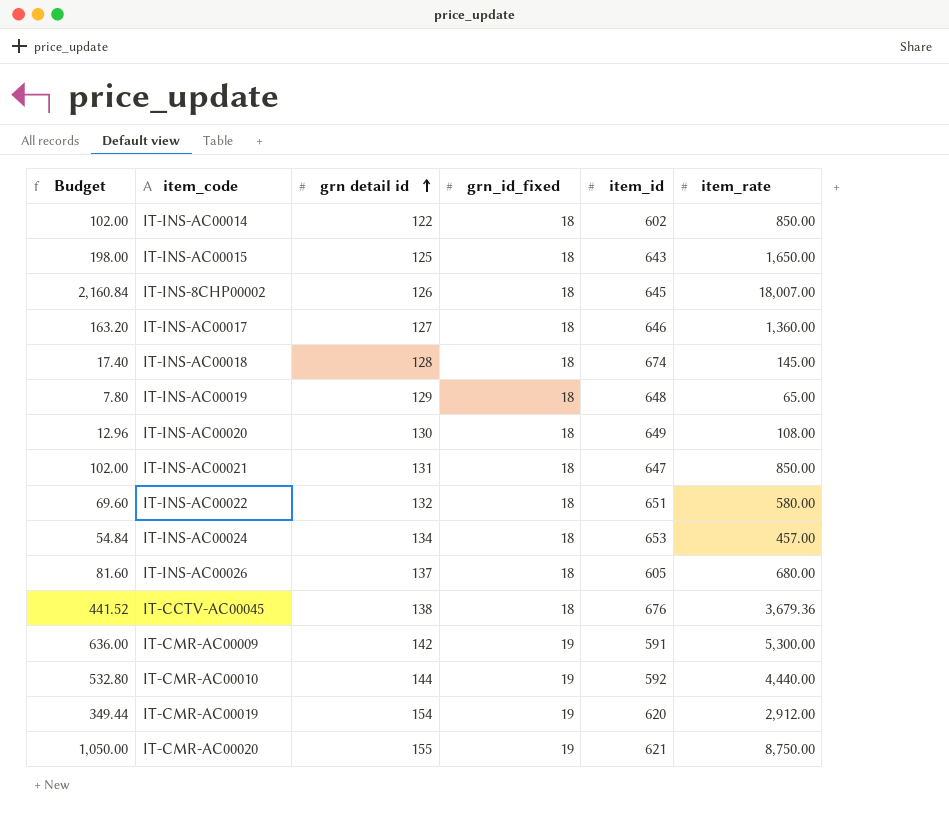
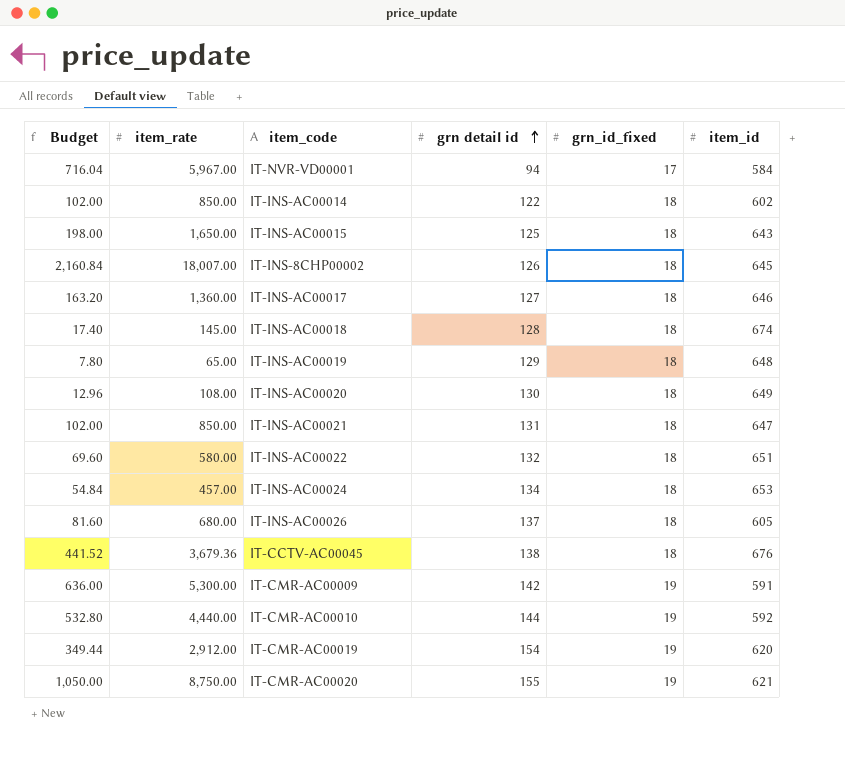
column item_rate | position: 6 -> 2
row IT-NVR-VD00001: none -> 716.04 | 5,967.00 | 94 | 17 | 584

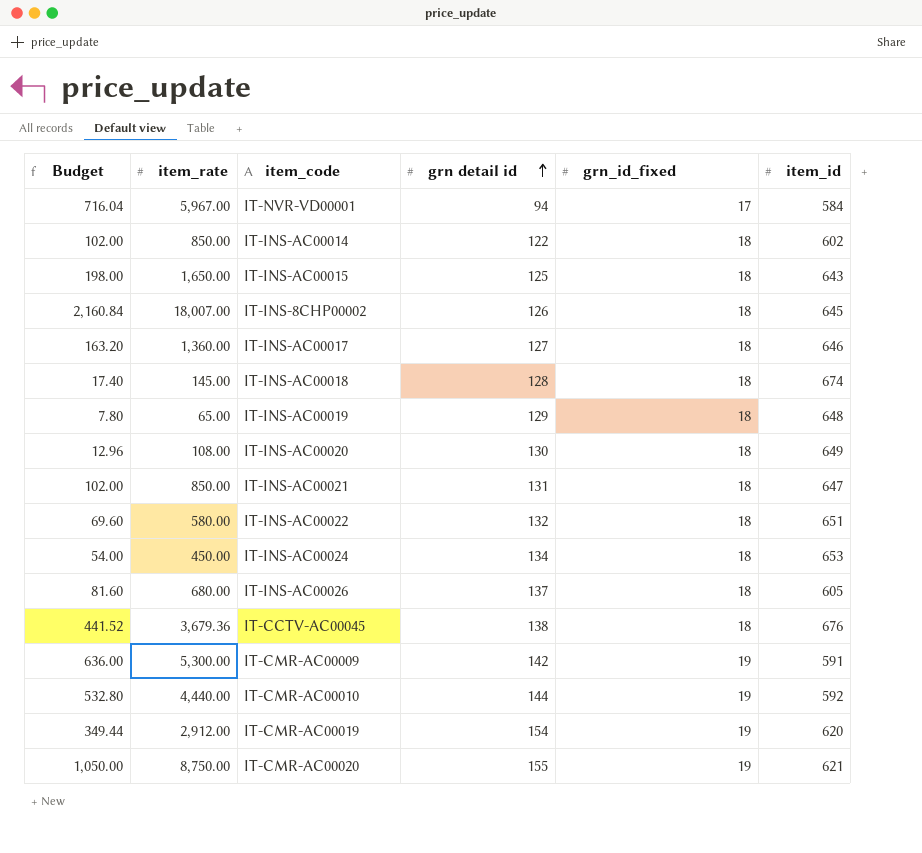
IT-INS-AC00024 | Budget: 54.84 -> 54.00
IT-INS-AC00024 | item_rate: 457.00 -> 450.00

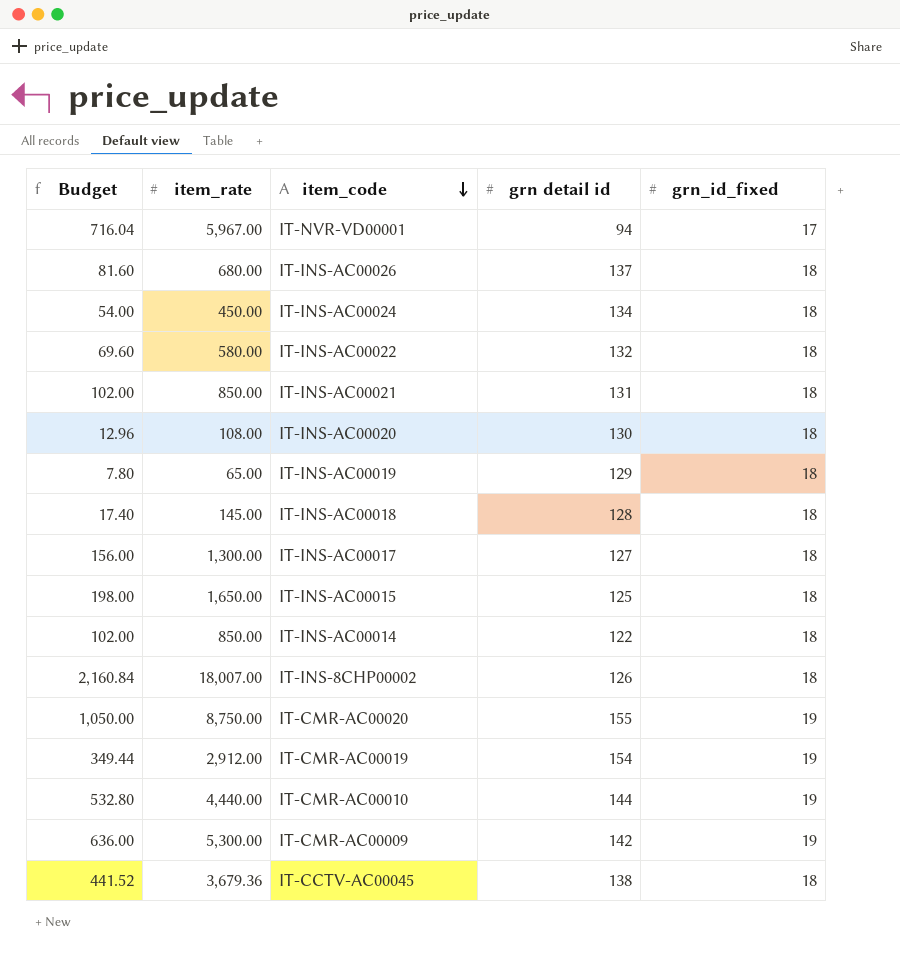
row order: grn detail id ascending -> item_code descending
column item_id | position: 6 -> none
IT-INS-AC00017 | Budget: 163.20 -> 156.00
IT-INS-AC00017 | item_rate: 1,360.00 -> 1,300.00

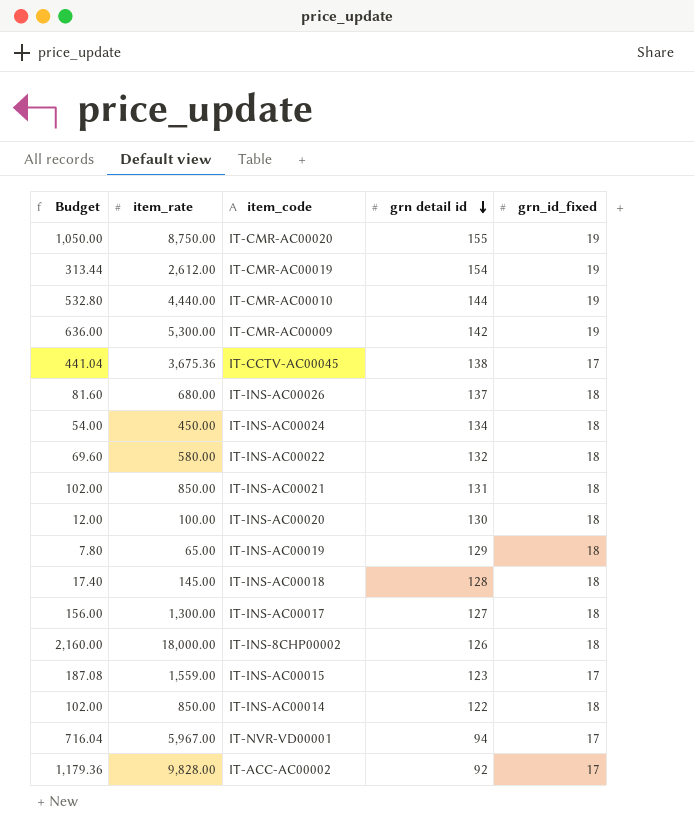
row order: item_code descending -> grn detail id descending
IT-CMR-AC00019 | Budget: 349.44 -> 313.44
IT-CMR-AC00019 | item_rate: 2,912.00 -> 2,612.00
IT-CCTV-AC00045 | Budget: 441.52 -> 441.04
IT-CCTV-AC00045 | item_rate: 3,679.36 -> 3,675.36
IT-CCTV-AC00045 | grn_id_fixed: 18 -> 17
IT-INS-AC00020 | Budget: 12.96 -> 12.00
IT-INS-AC00020 | item_rate: 108.00 -> 100.00
IT-INS-8CHP00002 | Budget: 2,160.84 -> 2,160.00
IT-INS-8CHP00002 | item_rate: 18,007.00 -> 18,000.00
IT-INS-AC00015 | Budget: 198.00 -> 187.08
IT-INS-AC00015 | item_rate: 1,650.00 -> 1,559.00
IT-INS-AC00015 | grn detail id: 125 -> 123
IT-INS-AC00015 | grn_id_fixed: 18 -> 17
row IT-ACC-AC00002: none -> 1,179.36 | 9,828.00 | 92 | 17

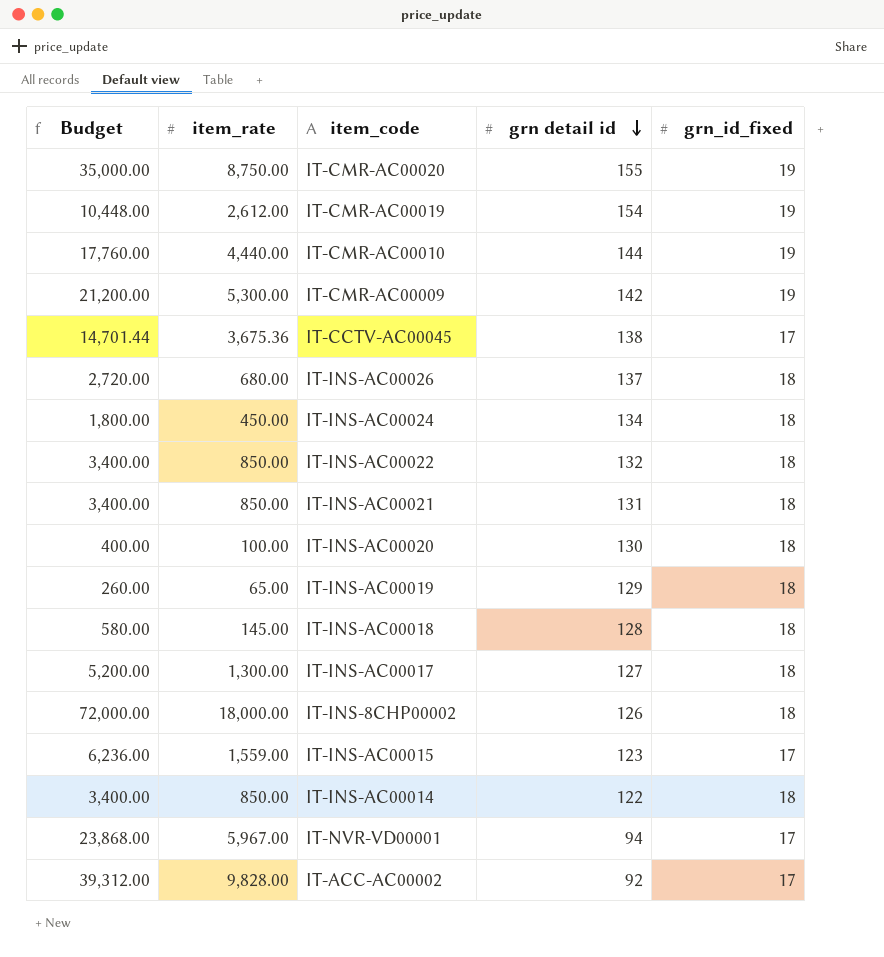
column Budget | formula: [item_rate] * 0.12 -> [item_rate] * 4
IT-INS-AC00022 | item_rate: 580.00 -> 850.00

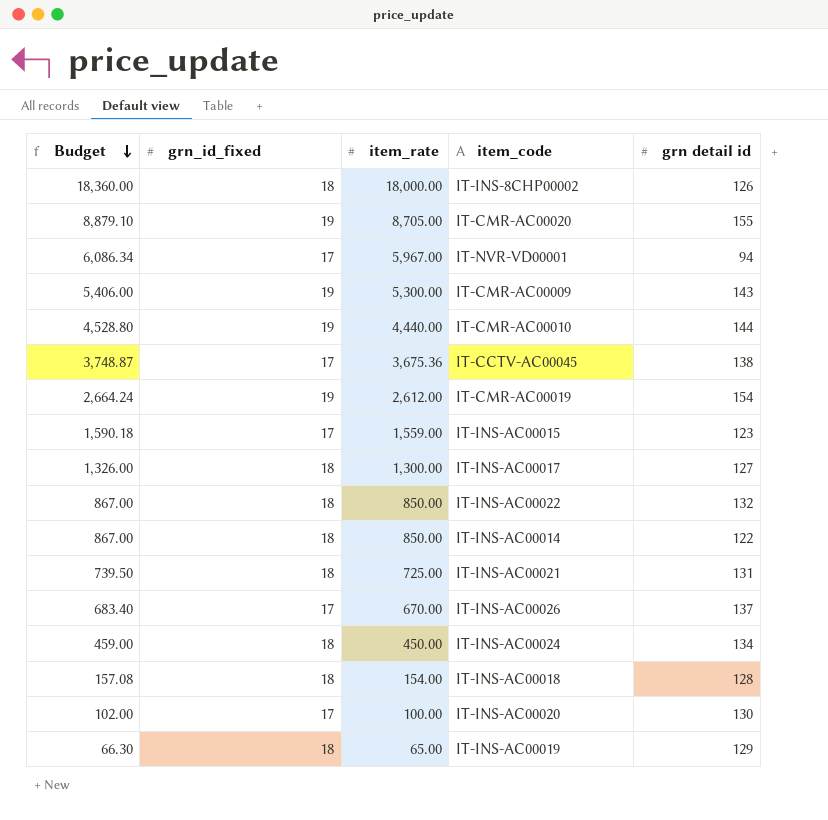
row order: grn detail id descending -> Budget descending
column Budget | formula: [item_rate] * 4 -> [item_rate] * 1.02
column grn_id_fixed | position: 5 -> 2
row IT-ACC-AC00002: 39,312.00 | 9,828.00 | 92 | 17 -> none
IT-CMR-AC00020 | item_rate: 8,750.00 -> 8,705.00
IT-CMR-AC00009 | grn detail id: 142 -> 143
IT-INS-AC00021 | item_rate: 850.00 -> 725.00
IT-INS-AC00026 | grn_id_fixed: 18 -> 17
IT-INS-AC00026 | item_rate: 680.00 -> 670.00
IT-INS-AC00018 | item_rate: 145.00 -> 154.00
IT-INS-AC00020 | grn_id_fixed: 18 -> 17

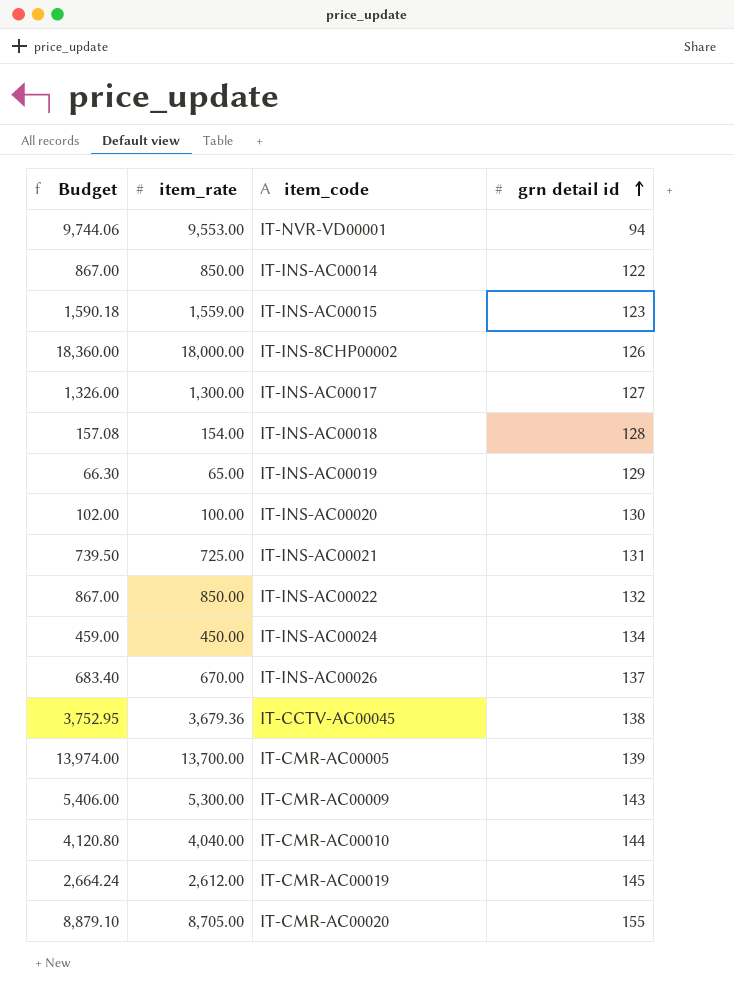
row order: Budget descending -> grn detail id ascending
column grn_id_fixed | position: 2 -> none
IT-NVR-VD00001 | Budget: 6,086.34 -> 9,744.06
IT-NVR-VD00001 | item_rate: 5,967.00 -> 9,553.00
IT-CCTV-AC00045 | Budget: 3,748.87 -> 3,752.95
IT-CCTV-AC00045 | item_rate: 3,675.36 -> 3,679.36
row IT-CMR-AC00005: none -> 13,974.00 | 13,700.00 | 139
IT-CMR-AC00010 | Budget: 4,528.80 -> 4,120.80
IT-CMR-AC00010 | item_rate: 4,440.00 -> 4,040.00
IT-CMR-AC00019 | grn detail id: 154 -> 145

